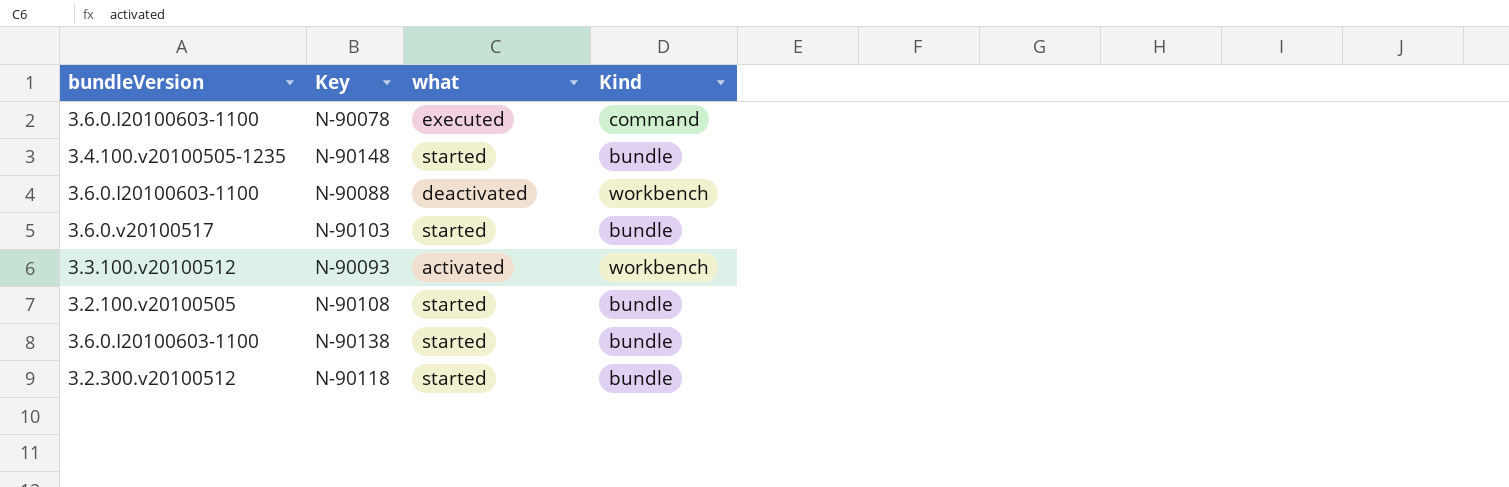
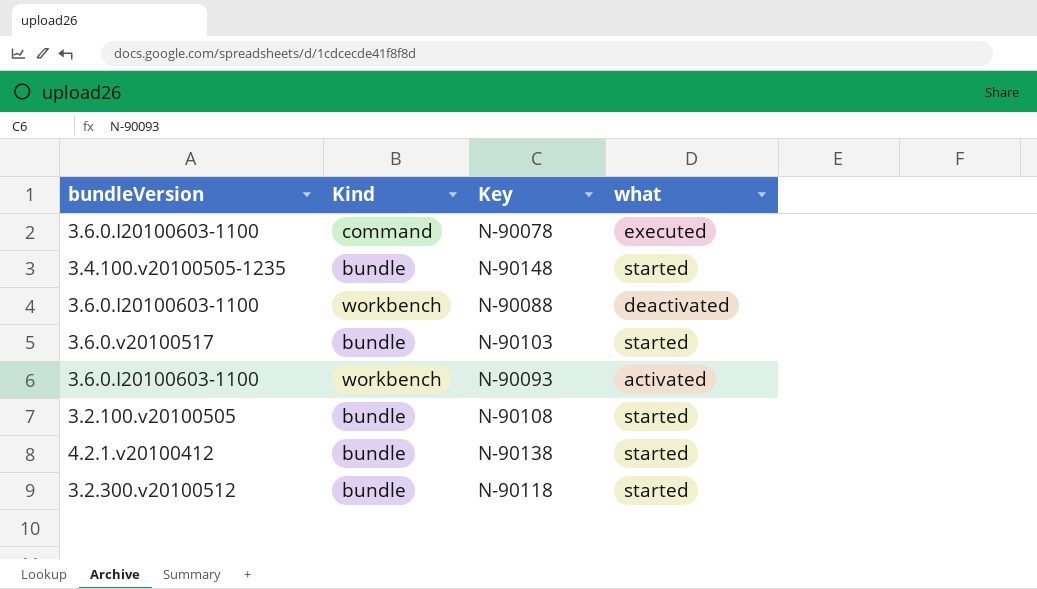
column Kind | position: 4 -> 2
N-90093 | bundleVersion: 3.3.100.v20100512 -> 3.6.0.I20100603-1100
N-90138 | bundleVersion: 3.6.0.I20100603-1100 -> 4.2.1.v20100412

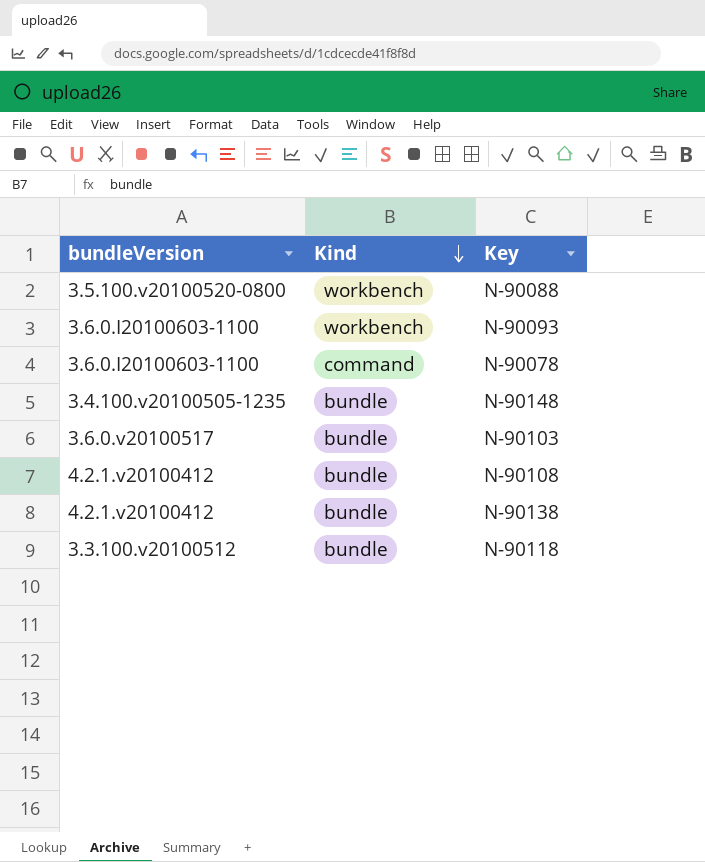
row order: none -> Kind descending
column what | position: 4 -> none
N-90088 | bundleVersion: 3.6.0.I20100603-1100 -> 3.5.100.v20100520-0800
N-90108 | bundleVersion: 3.2.100.v20100505 -> 4.2.1.v20100412
N-90118 | bundleVersion: 3.2.300.v20100512 -> 3.3.100.v20100512

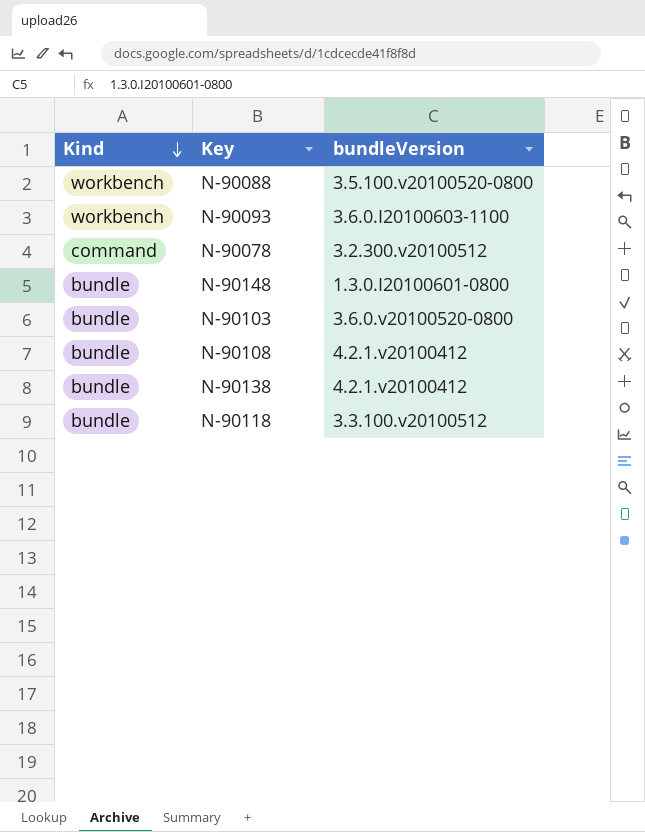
column bundleVersion | position: 1 -> 3
N-90078 | bundleVersion: 3.6.0.I20100603-1100 -> 3.2.300.v20100512
N-90148 | bundleVersion: 3.4.100.v20100505-1235 -> 1.3.0.I20100601-0800
N-90103 | bundleVersion: 3.6.0.v20100517 -> 3.6.0.v20100520-0800

